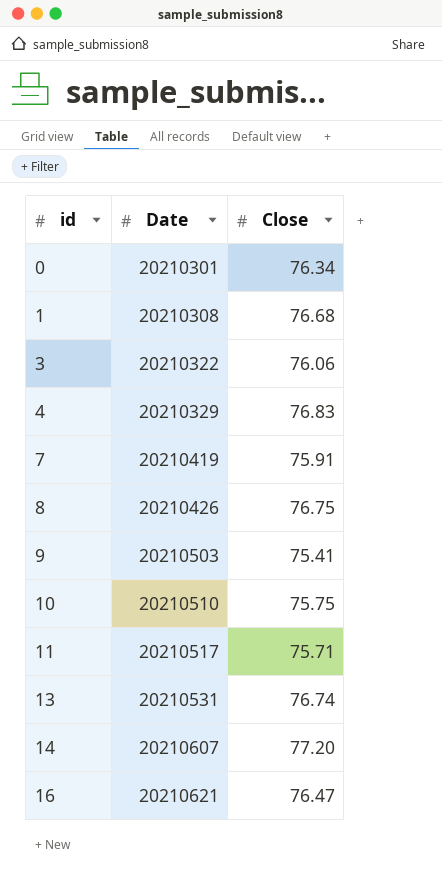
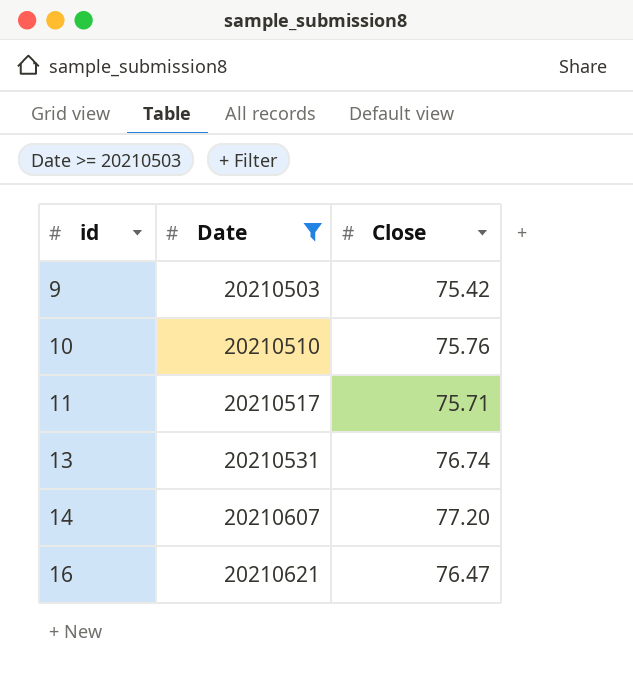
filter: none -> Date >= 20210503
9 | Close: 75.41 -> 75.42
10 | Close: 75.75 -> 75.76

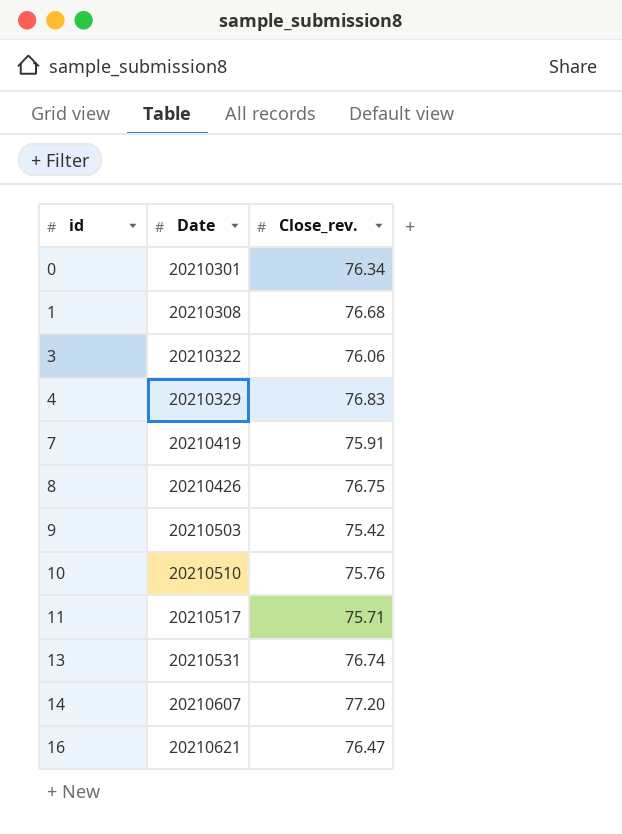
filter: Date >= 20210503 -> none
column name: Close -> Close_rev.

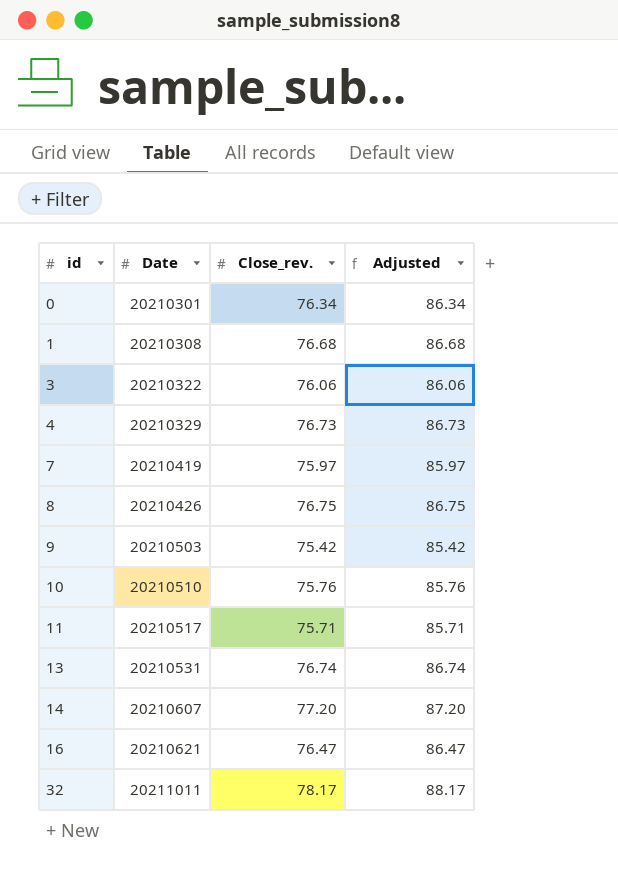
column Adjusted | formula: none -> [Close_rev.] + 10
4 | Close_rev.: 76.83 -> 76.73
7 | Close_rev.: 75.91 -> 75.97
row 32: none -> 20211011 | 78.17 | 88.17

